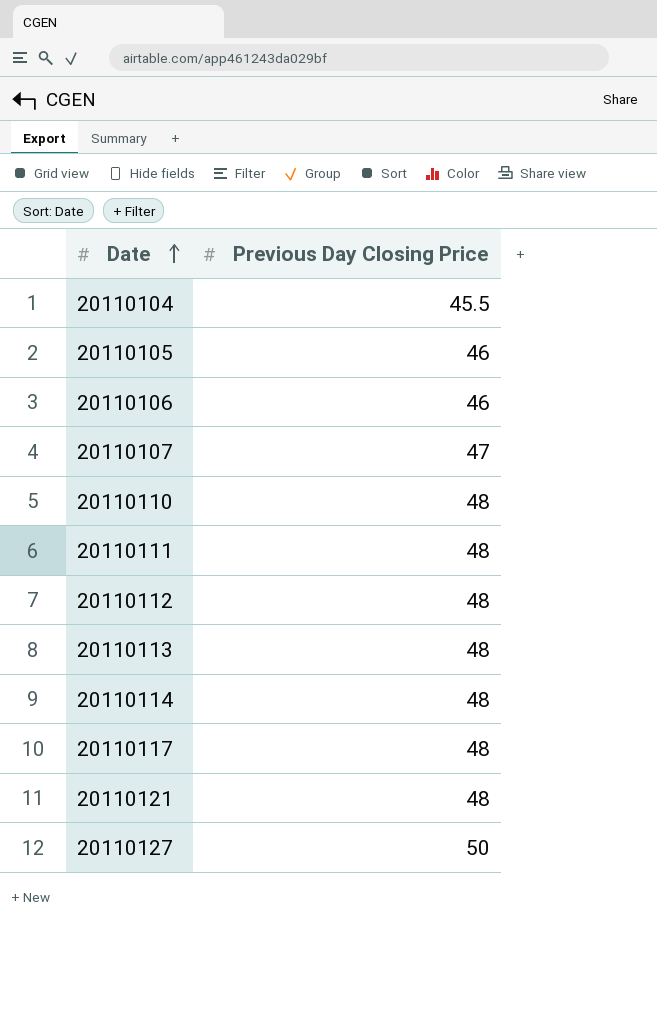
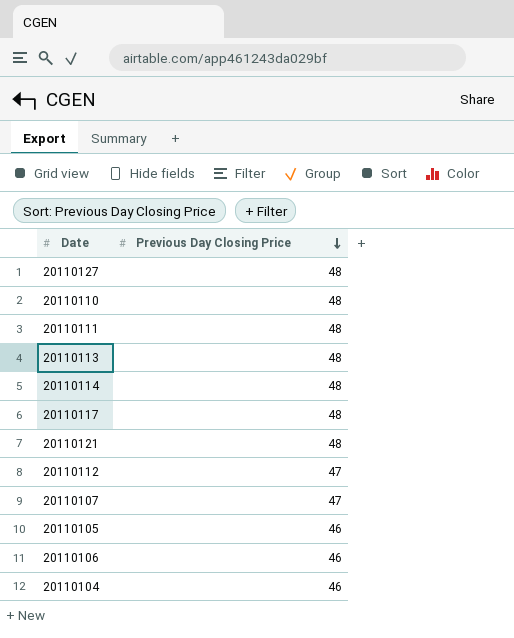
row order: Date ascending -> Previous Day Closing Price descending
20110127 | Previous Day Closing Price: 50 -> 48
20110112 | Previous Day Closing Price: 48 -> 47
20110104 | Previous Day Closing Price: 45.5 -> 46

